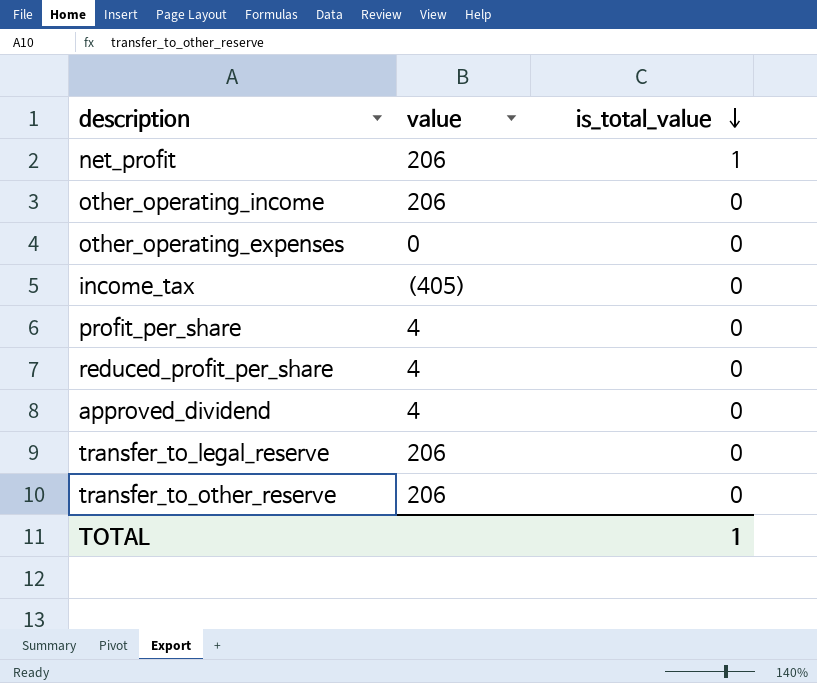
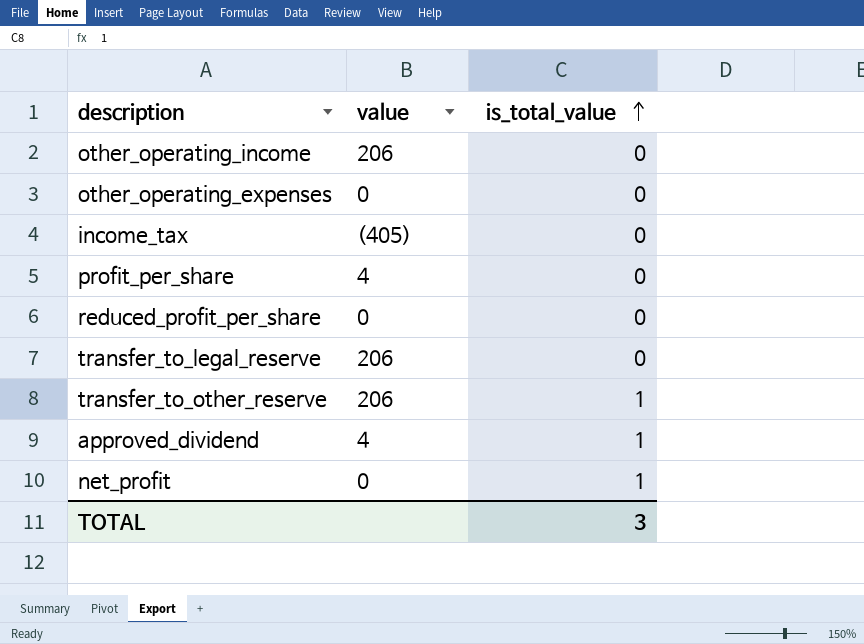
row order: is_total_value descending -> is_total_value ascending
reduced_profit_per_share | value: 4 -> 0
transfer_to_other_reserve | is_total_value: 0 -> 1
approved_dividend | is_total_value: 0 -> 1
net_profit | value: 206 -> 0
TOTAL | is_total_value: 1 -> 3

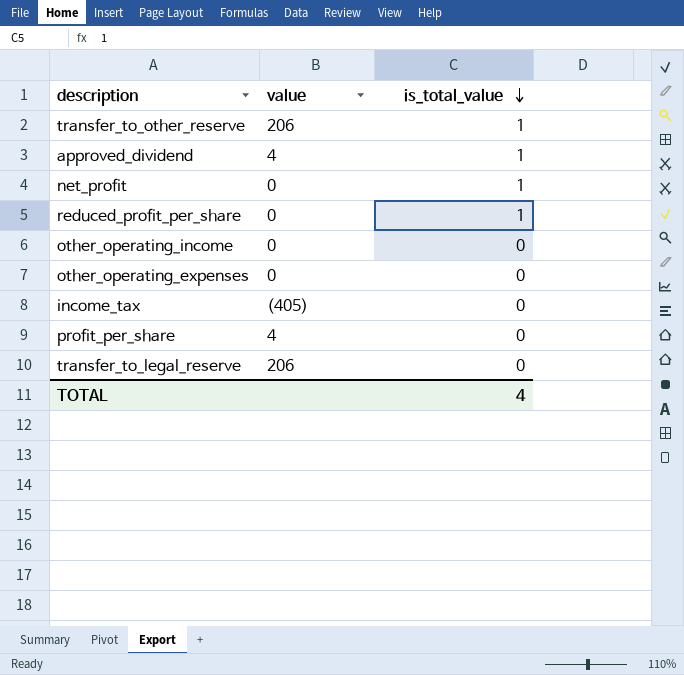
row order: is_total_value ascending -> is_total_value descending
reduced_profit_per_share | is_total_value: 0 -> 1
other_operating_income | value: 206 -> 0
TOTAL | is_total_value: 3 -> 4

